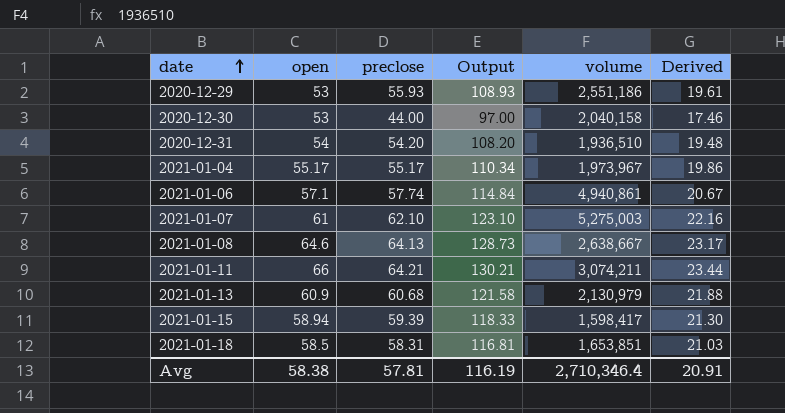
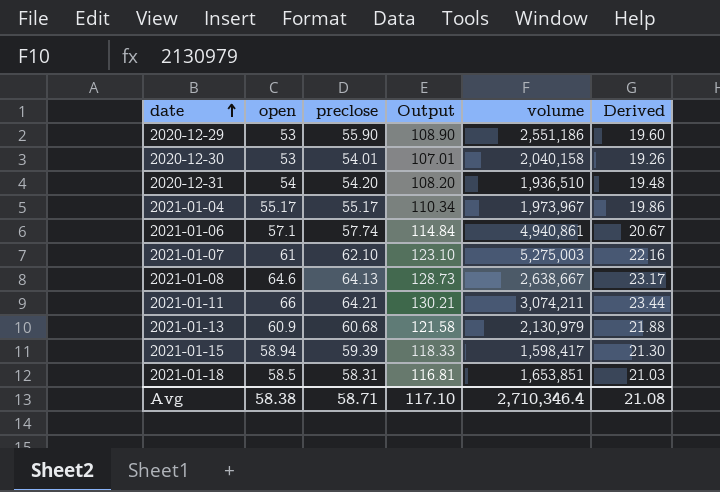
2020-12-29 | preclose: 55.93 -> 55.90
2020-12-29 | Output: 108.93 -> 108.90
2020-12-29 | Derived: 19.61 -> 19.60
2020-12-30 | preclose: 44.00 -> 54.01
2020-12-30 | Output: 97.00 -> 107.01
2020-12-30 | Derived: 17.46 -> 19.26
Avg | preclose: 57.81 -> 58.71
Avg | Output: 116.19 -> 117.10
Avg | Derived: 20.91 -> 21.08

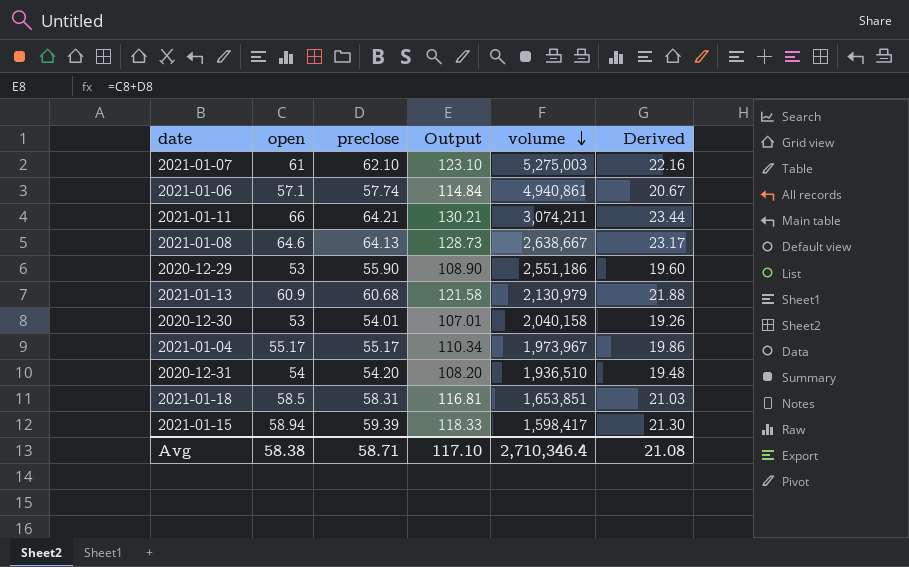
row order: date ascending -> volume descending

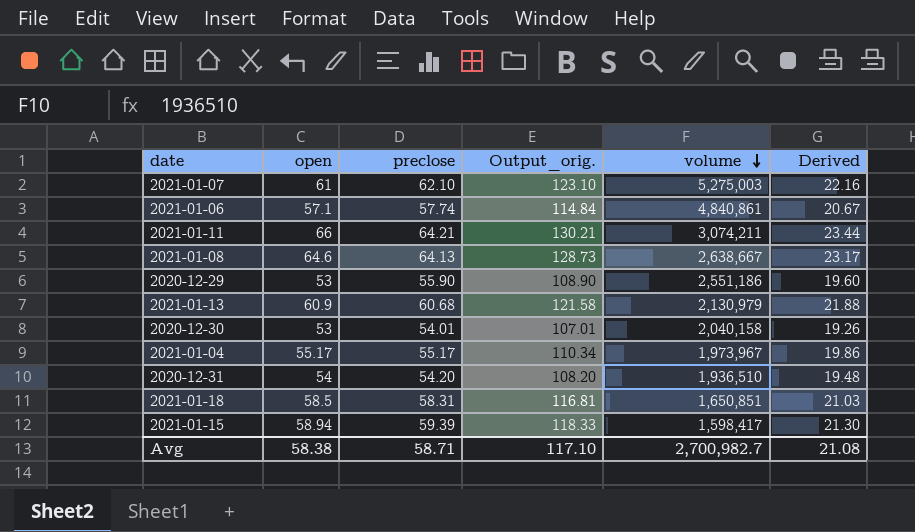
column name: Output -> Output_orig.
2021-01-06 | volume: 4,940,861 -> 4,840,861
2021-01-18 | volume: 1,653,851 -> 1,650,851
Avg | volume: 2,710,346.4 -> 2,700,982.7

